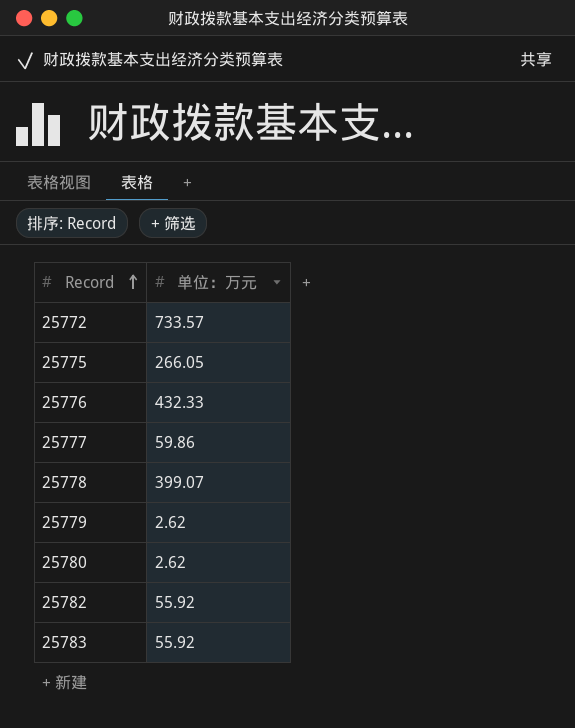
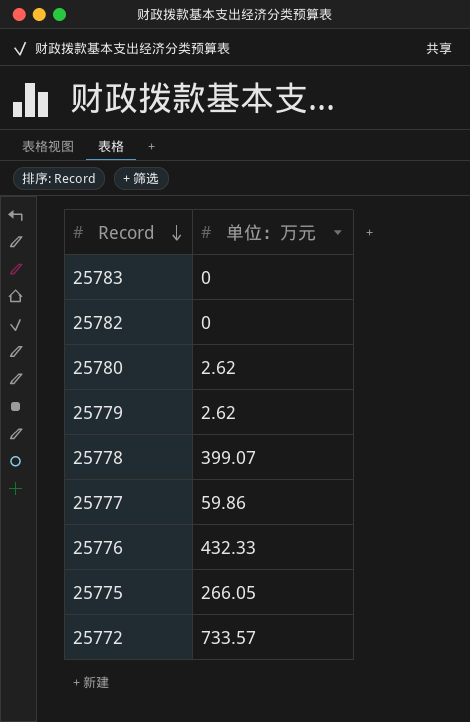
row order: Record ascending -> Record descending
25783 | 单位：万元: 55.92 -> 0
25782 | 单位：万元: 55.92 -> 0

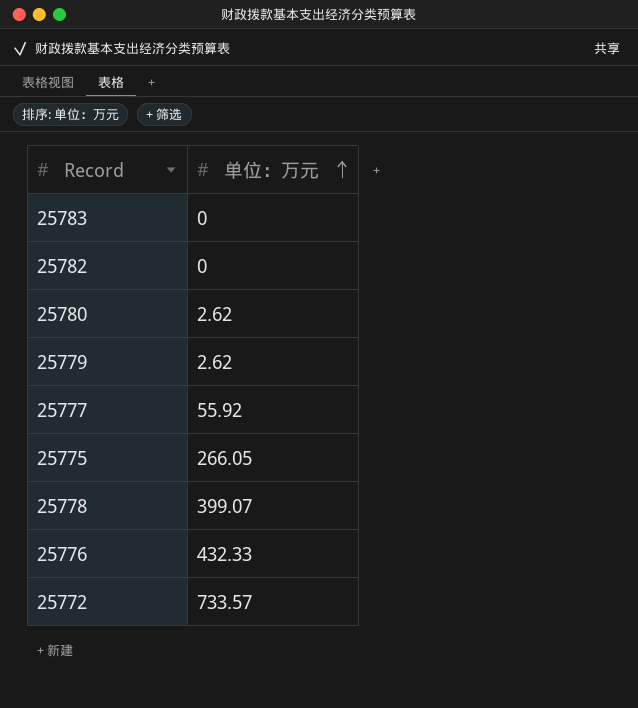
row order: Record descending -> 单位：万元 ascending
25777 | 单位：万元: 59.86 -> 55.92

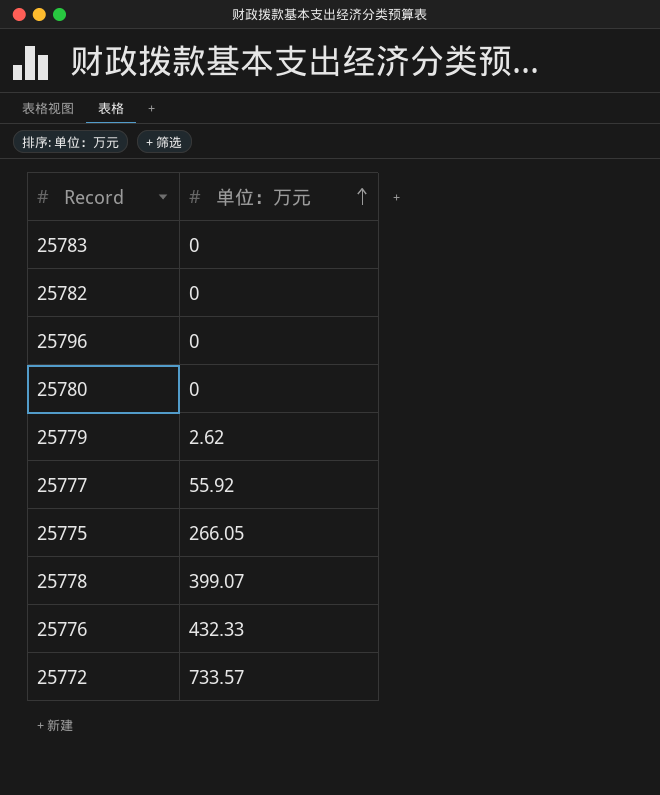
row 25796: none -> 0
25780 | 单位：万元: 2.62 -> 0

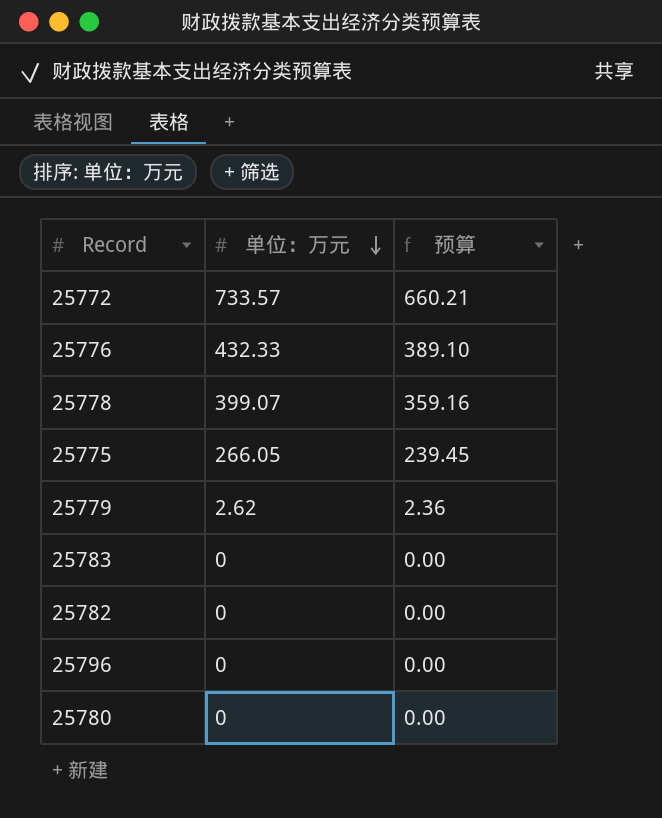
row order: 单位：万元 ascending -> 单位：万元 descending
column 预算 | formula: none -> [单位：万元] * 0.9
row 25777: 55.92 -> none

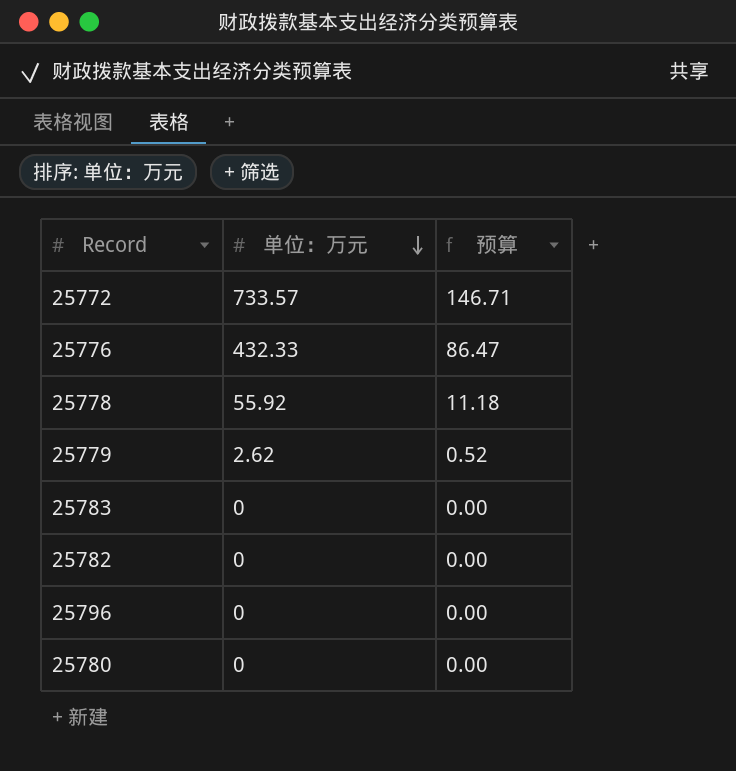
column 预算 | formula: [单位：万元] * 0.9 -> [单位：万元] * 0.2
row 25775: 266.05 | 239.45 -> none
25778 | 单位：万元: 399.07 -> 55.92

